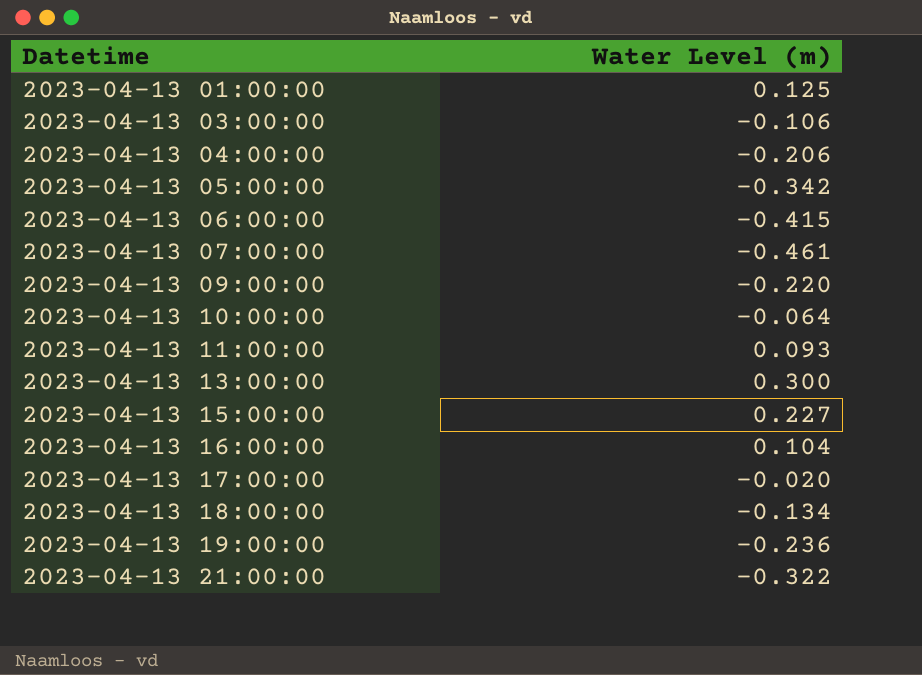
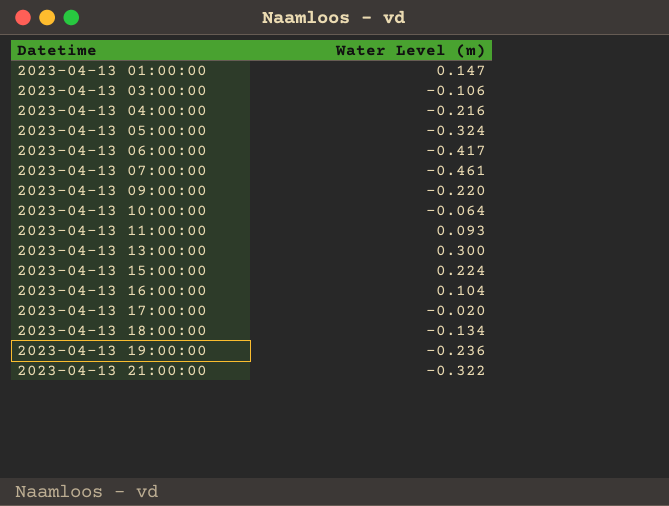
2023-04-13 01:00:00 | Water Level (m): 0.125 -> 0.147
2023-04-13 04:00:00 | Water Level (m): -0.206 -> -0.216
2023-04-13 05:00:00 | Water Level (m): -0.342 -> -0.324
2023-04-13 06:00:00 | Water Level (m): -0.415 -> -0.417
2023-04-13 15:00:00 | Water Level (m): 0.227 -> 0.224

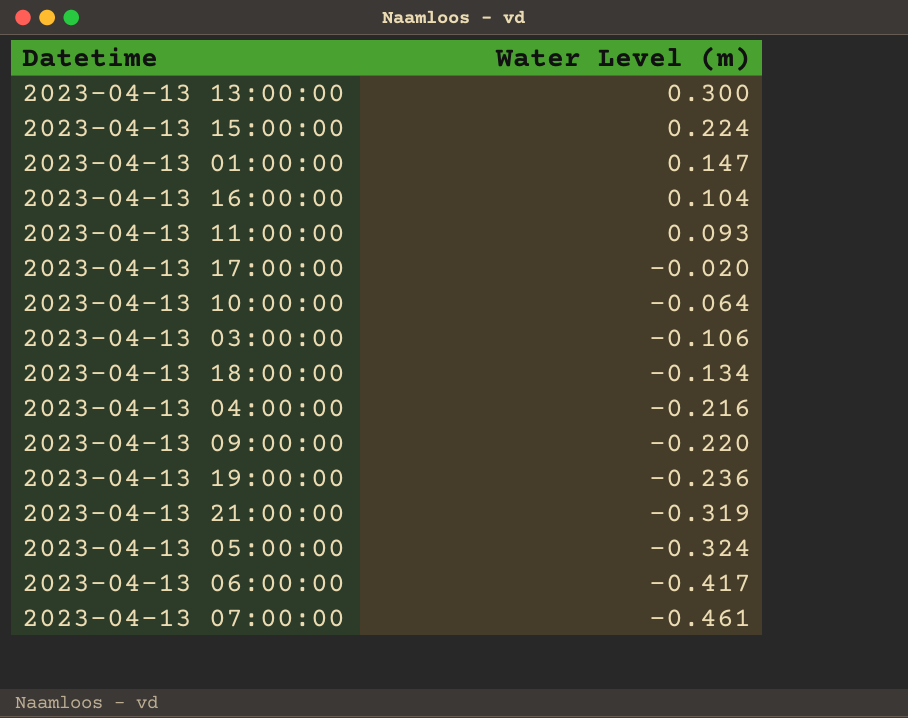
row order: Datetime ascending -> Water Level (m) descending
2023-04-13 21:00:00 | Water Level (m): -0.322 -> -0.319

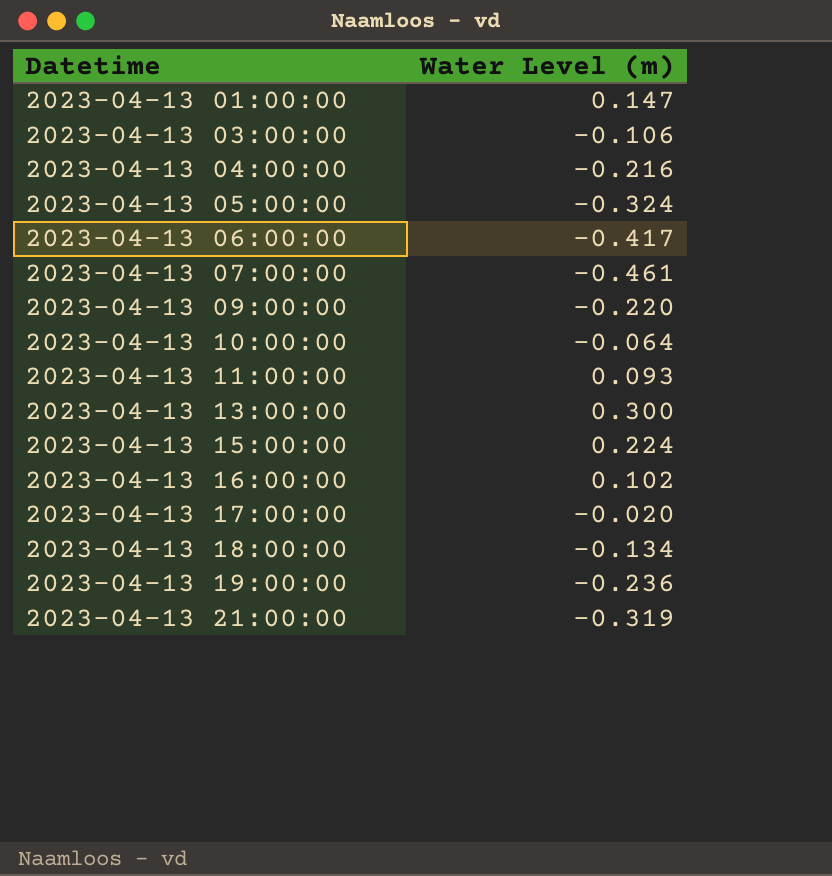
row order: Water Level (m) descending -> Datetime ascending
2023-04-13 16:00:00 | Water Level (m): 0.104 -> 0.102

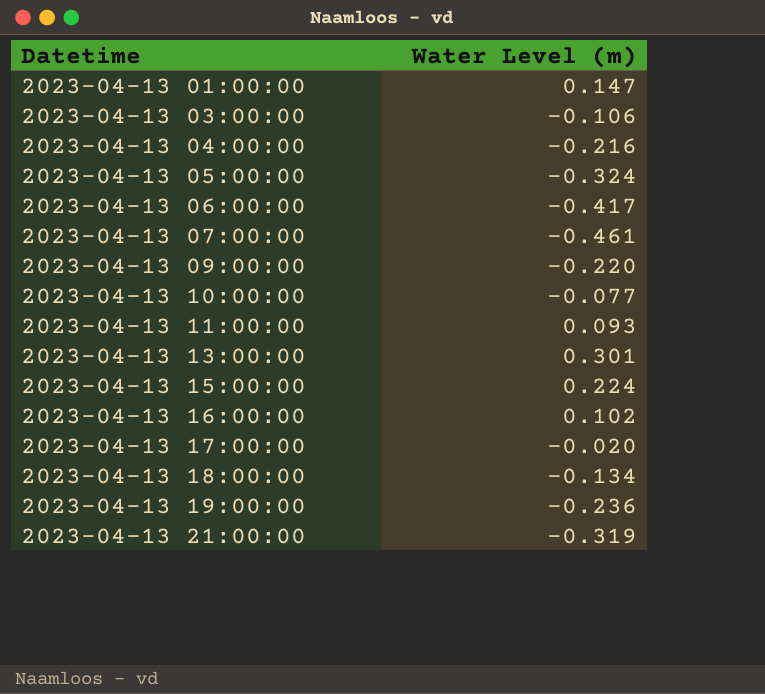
2023-04-13 10:00:00 | Water Level (m): -0.064 -> -0.077
2023-04-13 13:00:00 | Water Level (m): 0.300 -> 0.301

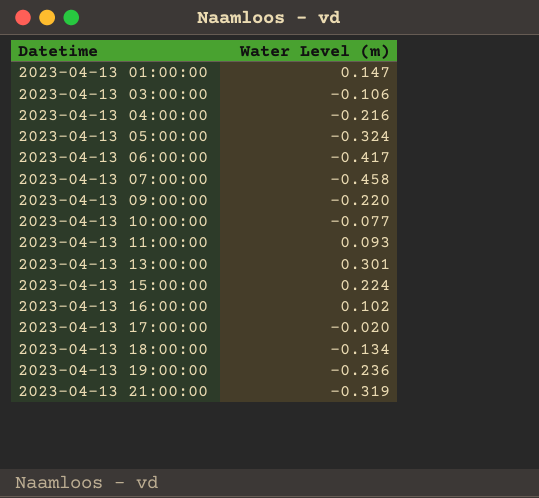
2023-04-13 07:00:00 | Water Level (m): -0.461 -> -0.458

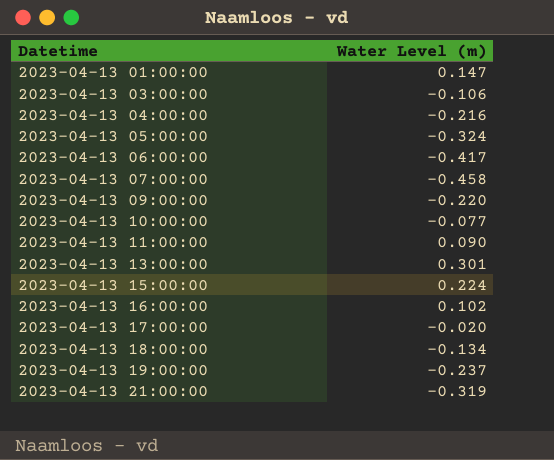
2023-04-13 11:00:00 | Water Level (m): 0.093 -> 0.090
2023-04-13 19:00:00 | Water Level (m): -0.236 -> -0.237

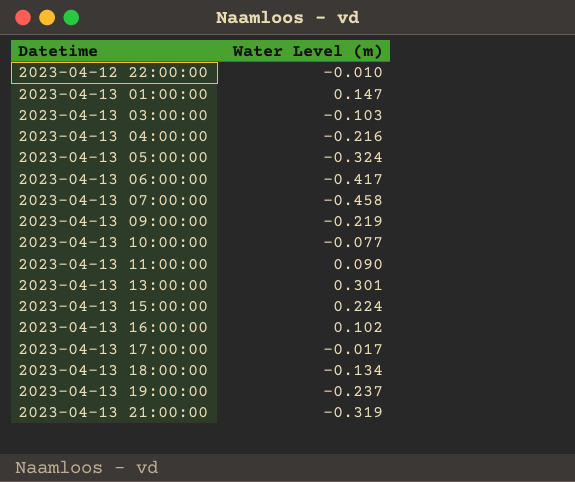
row 2023-04-12 22:00:00: none -> -0.010
2023-04-13 03:00:00 | Water Level (m): -0.106 -> -0.103
2023-04-13 09:00:00 | Water Level (m): -0.220 -> -0.219
2023-04-13 17:00:00 | Water Level (m): -0.020 -> -0.017

